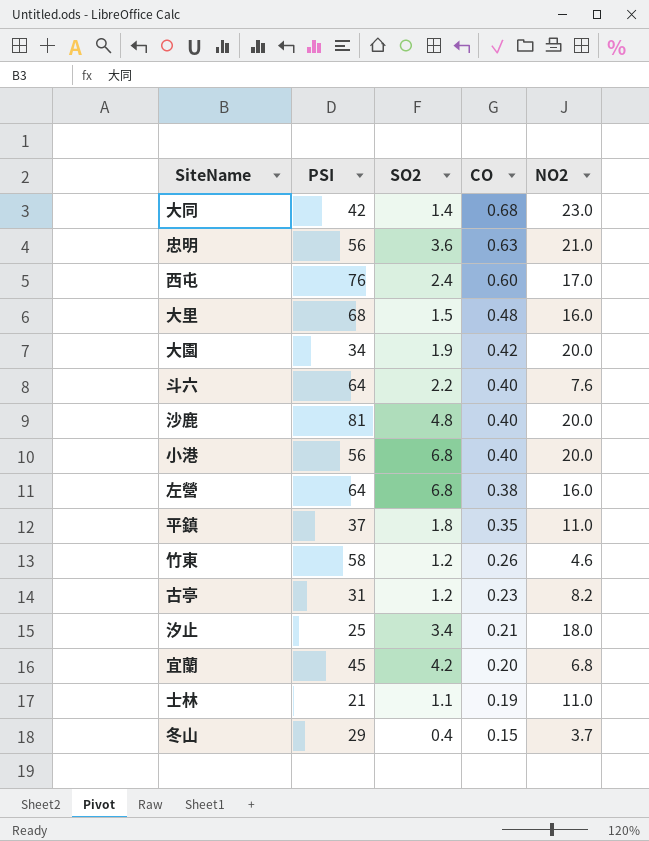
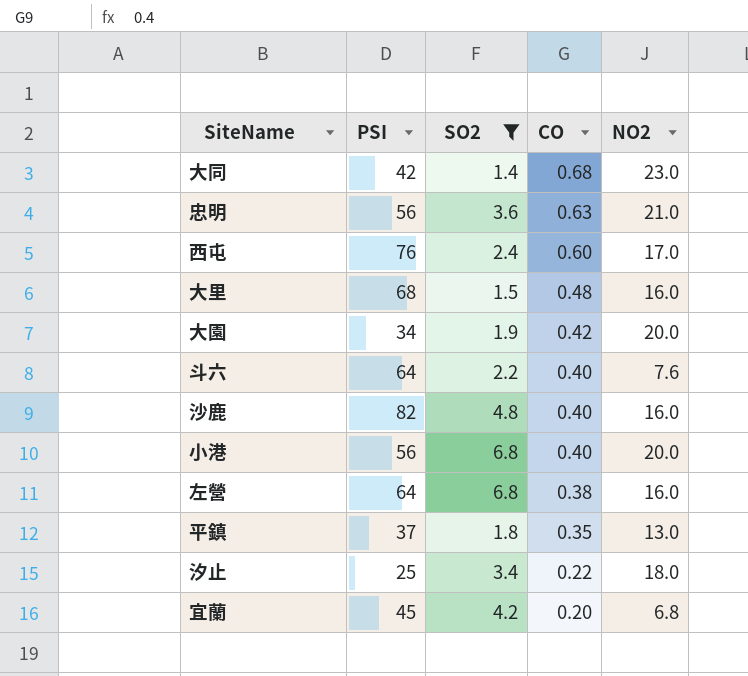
filter: none -> SO2 >= 1.4
沙鹿 | PSI: 81 -> 82
沙鹿 | NO2: 20.0 -> 16.0
平鎮 | NO2: 11.0 -> 13.0
汐止 | CO: 0.21 -> 0.22

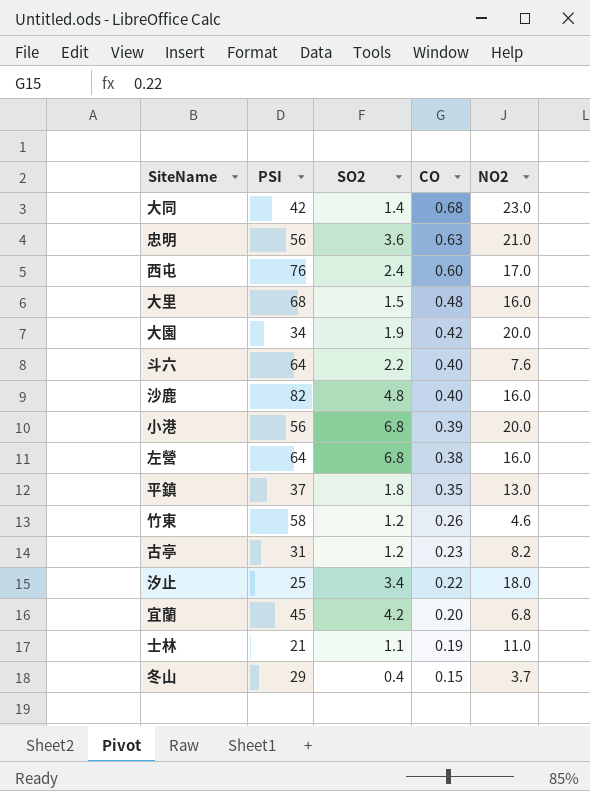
filter: SO2 >= 1.4 -> none
小港 | CO: 0.40 -> 0.39

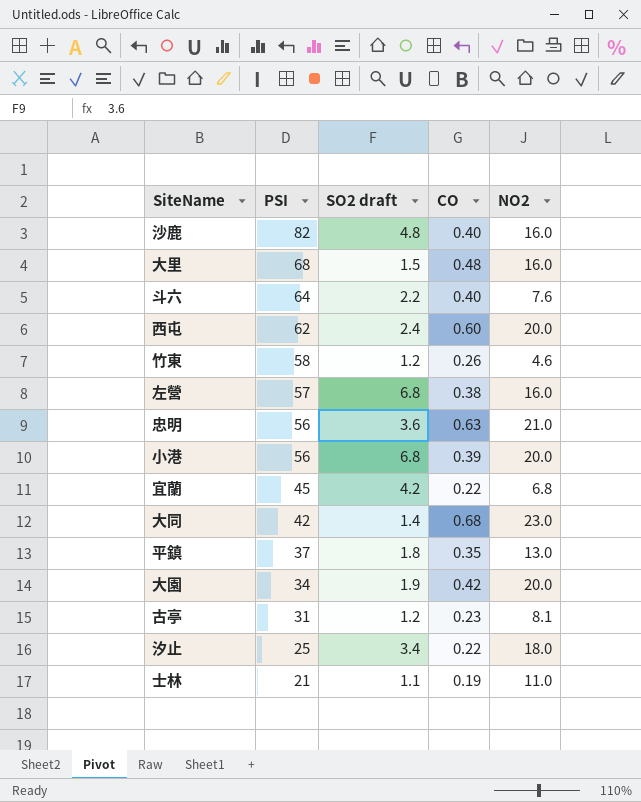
row order: CO descending -> PSI descending
column name: SO2 -> SO2 draft
row 冬山: 29 | 0.4 | 0.15 | 3.7 -> none
西屯 | PSI: 76 -> 62
西屯 | NO2: 17.0 -> 20.0
左營 | PSI: 64 -> 57
宜蘭 | CO: 0.20 -> 0.22
古亭 | NO2: 8.2 -> 8.1

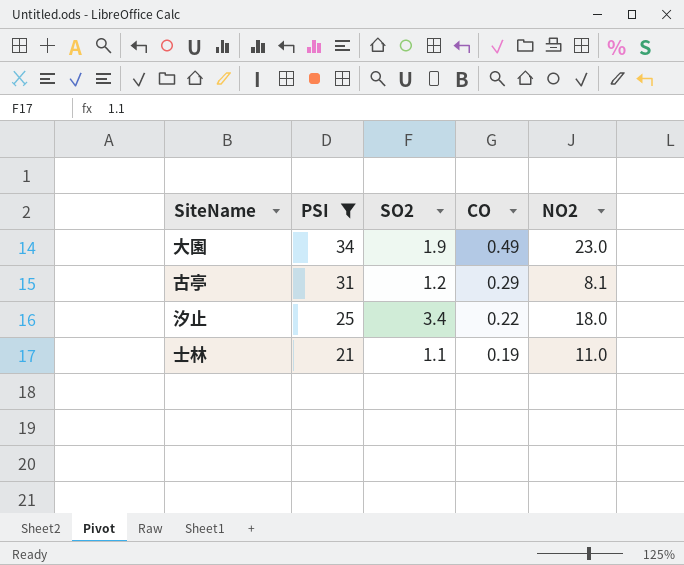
filter: none -> PSI <= 34
column name: SO2 draft -> SO2
大園 | CO: 0.42 -> 0.49
大園 | NO2: 20.0 -> 23.0
古亭 | CO: 0.23 -> 0.29

